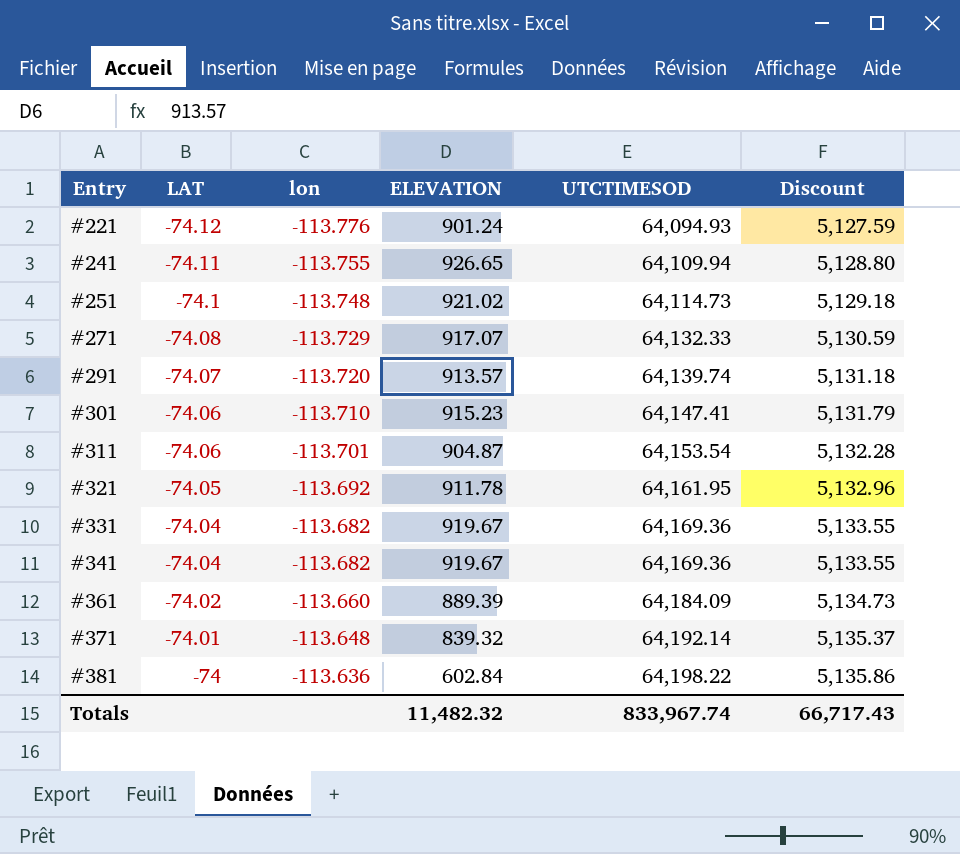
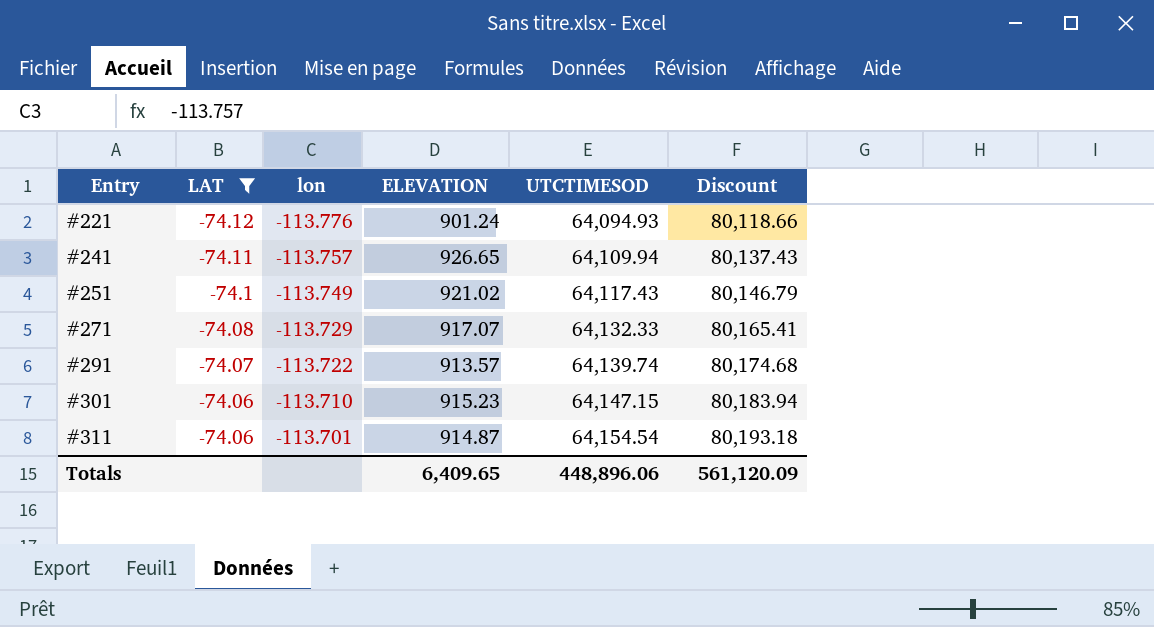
filter: none -> LAT <= -74.06
column Discount | formula: [UTCTIMESOD] * 0.08 -> [UTCTIMESOD] * 1.25
#241 | lon: -113.755 -> -113.757
#251 | lon: -113.748 -> -113.749
#251 | UTCTIMESOD: 64,114.73 -> 64,117.43
#291 | lon: -113.720 -> -113.722
#301 | UTCTIMESOD: 64,147.41 -> 64,147.15
#311 | ELEVATION: 904.87 -> 914.87
#311 | UTCTIMESOD: 64,153.54 -> 64,154.54
Totals | ELEVATION: 11,482.32 -> 6,409.65
Totals | UTCTIMESOD: 833,967.74 -> 448,896.06
Totals | Discount: 66,717.43 -> 561,120.09

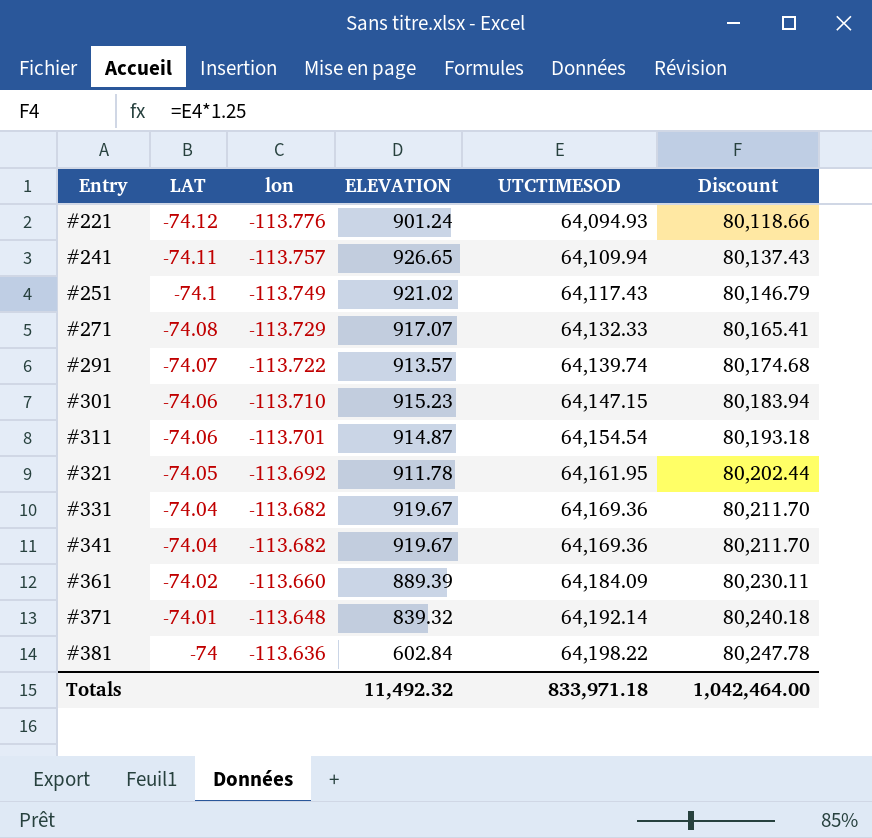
filter: LAT <= -74.06 -> none
Totals | ELEVATION: 6,409.65 -> 11,492.32
Totals | UTCTIMESOD: 448,896.06 -> 833,971.18
Totals | Discount: 561,120.09 -> 1,042,464.00

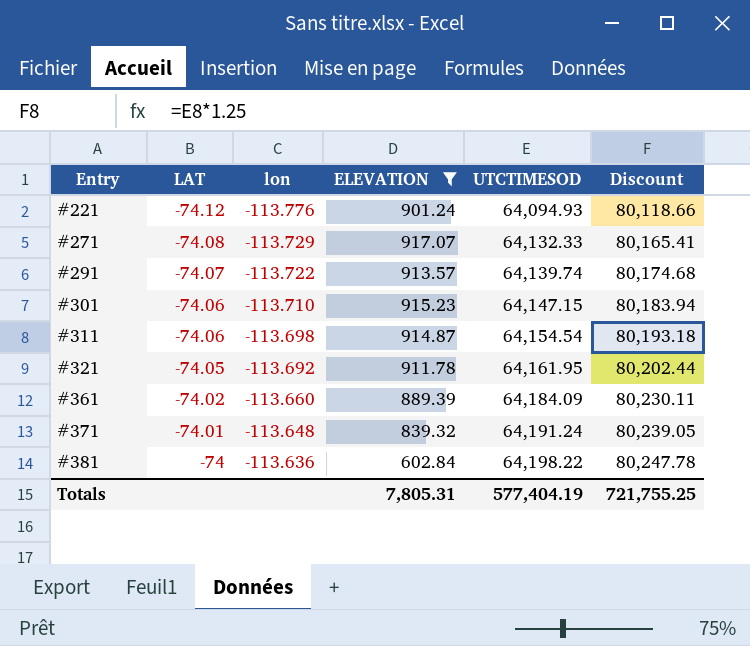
filter: none -> ELEVATION <= 917.07
#311 | lon: -113.701 -> -113.698
#371 | UTCTIMESOD: 64,192.14 -> 64,191.24
#371 | Discount: 80,240.18 -> 80,239.05
Totals | ELEVATION: 11,492.32 -> 7,805.31
Totals | UTCTIMESOD: 833,971.18 -> 577,404.19
Totals | Discount: 1,042,464.00 -> 721,755.25

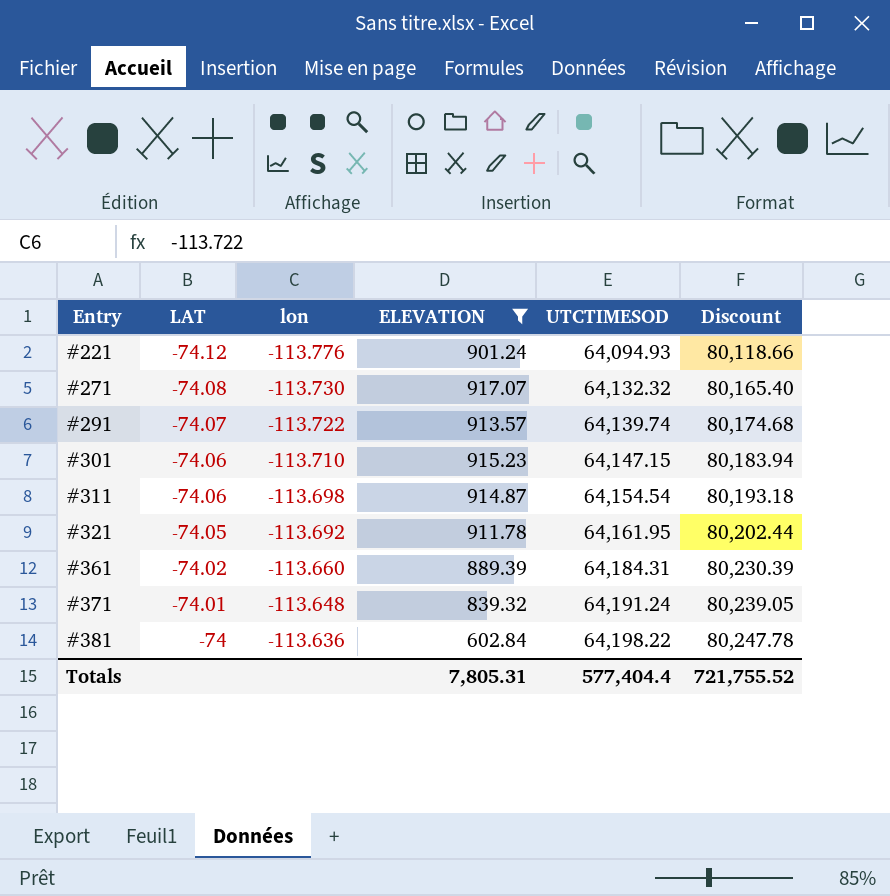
#271 | lon: -113.729 -> -113.730
#271 | UTCTIMESOD: 64,132.33 -> 64,132.32
#271 | Discount: 80,165.41 -> 80,165.40
#361 | UTCTIMESOD: 64,184.09 -> 64,184.31
#361 | Discount: 80,230.11 -> 80,230.39
Totals | UTCTIMESOD: 577,404.19 -> 577,404.4
Totals | Discount: 721,755.25 -> 721,755.52

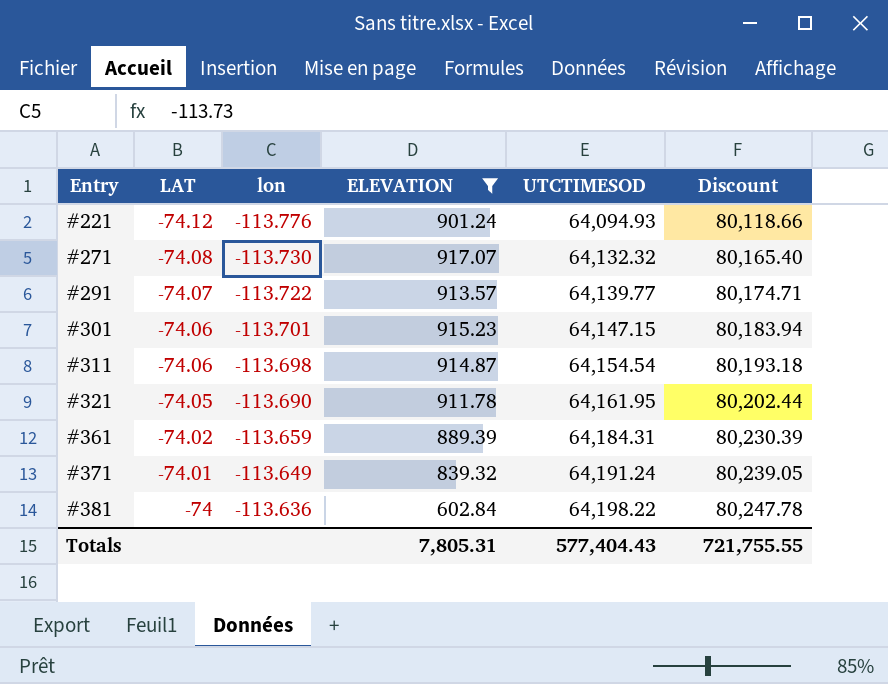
#291 | UTCTIMESOD: 64,139.74 -> 64,139.77
#291 | Discount: 80,174.68 -> 80,174.71
#301 | lon: -113.710 -> -113.701
#321 | lon: -113.692 -> -113.690
#361 | lon: -113.660 -> -113.659
#371 | lon: -113.648 -> -113.649
Totals | UTCTIMESOD: 577,404.4 -> 577,404.43
Totals | Discount: 721,755.52 -> 721,755.55

